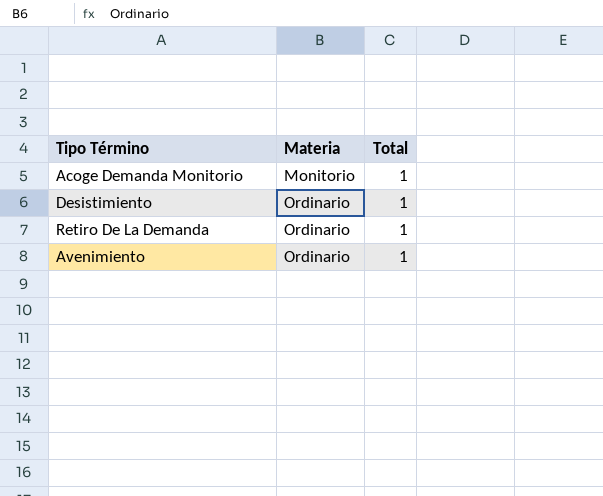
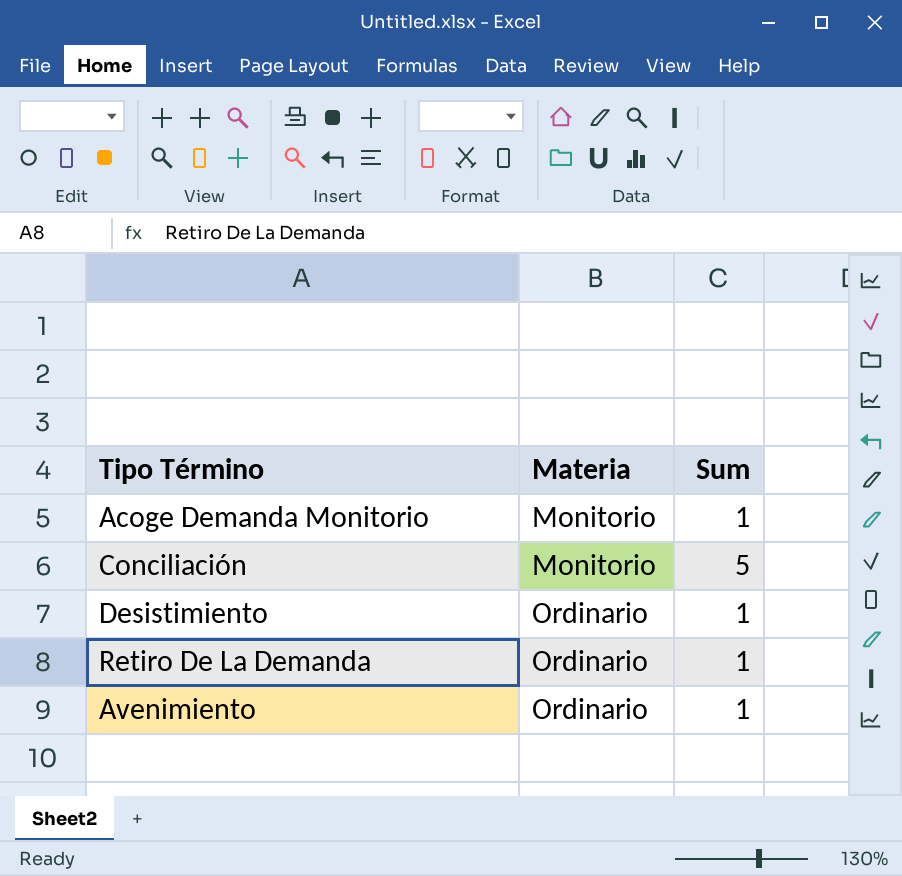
column name: Total -> Sum
row Conciliación: none -> Monitorio | 5

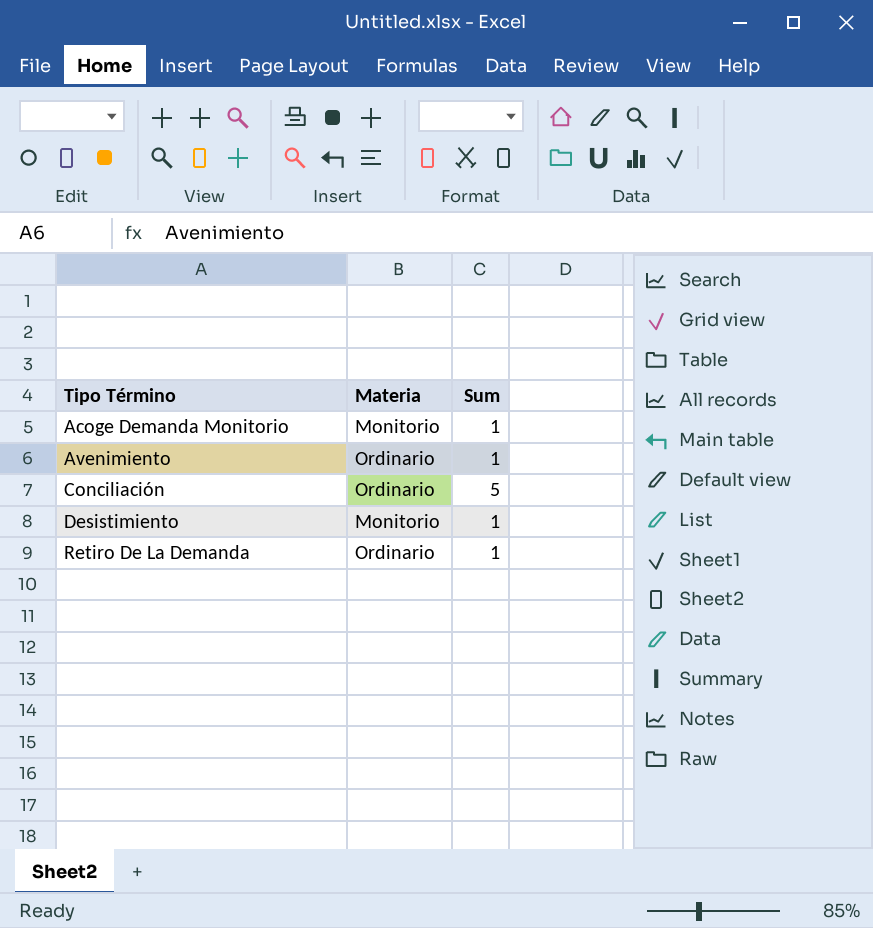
row order: Materia ascending -> Tipo Término ascending
Conciliación | Materia: Monitorio -> Ordinario
Desistimiento | Materia: Ordinario -> Monitorio

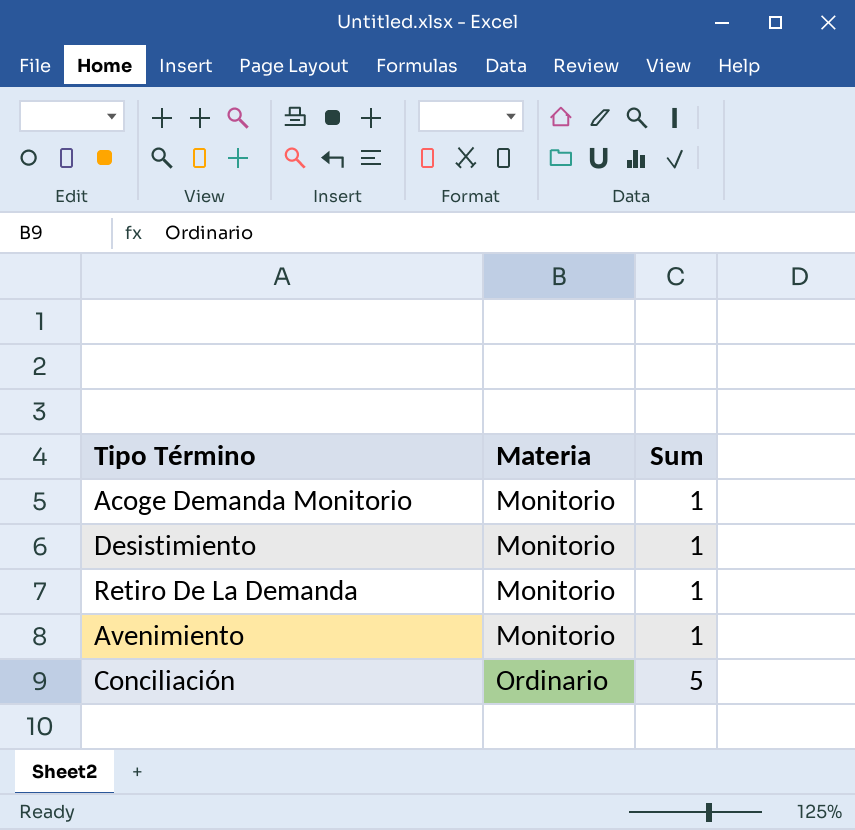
row order: Tipo Término ascending -> Materia ascending
Retiro De La Demanda | Materia: Ordinario -> Monitorio
Avenimiento | Materia: Ordinario -> Monitorio

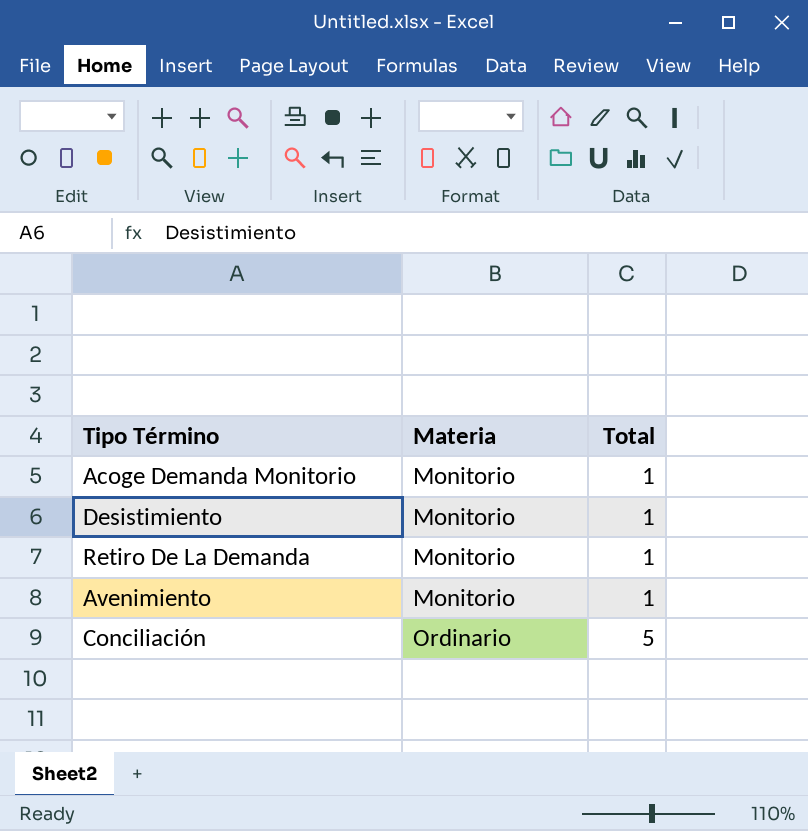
column name: Sum -> Total

